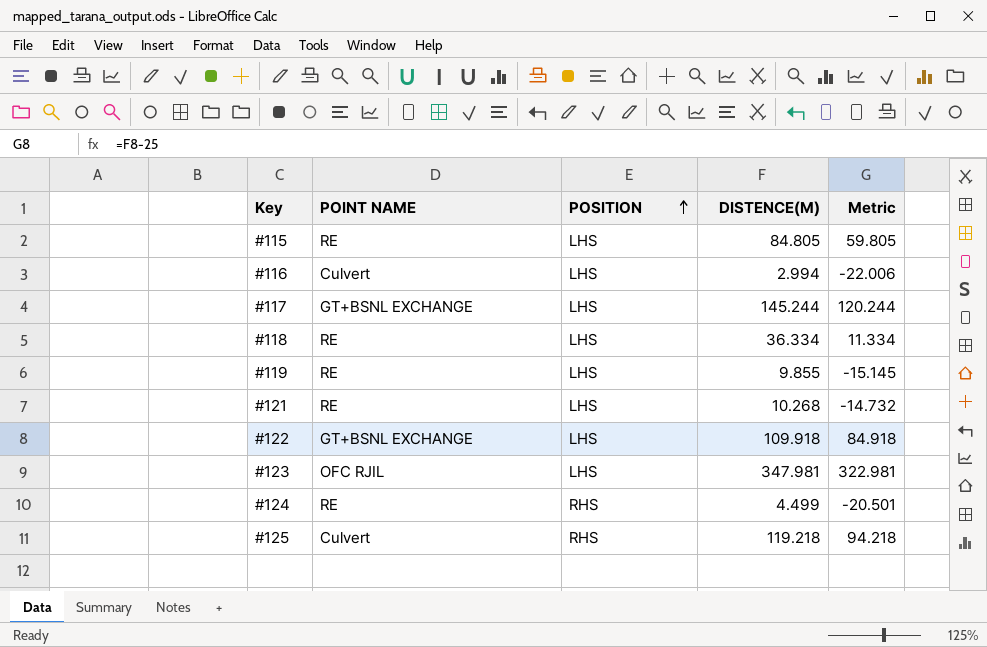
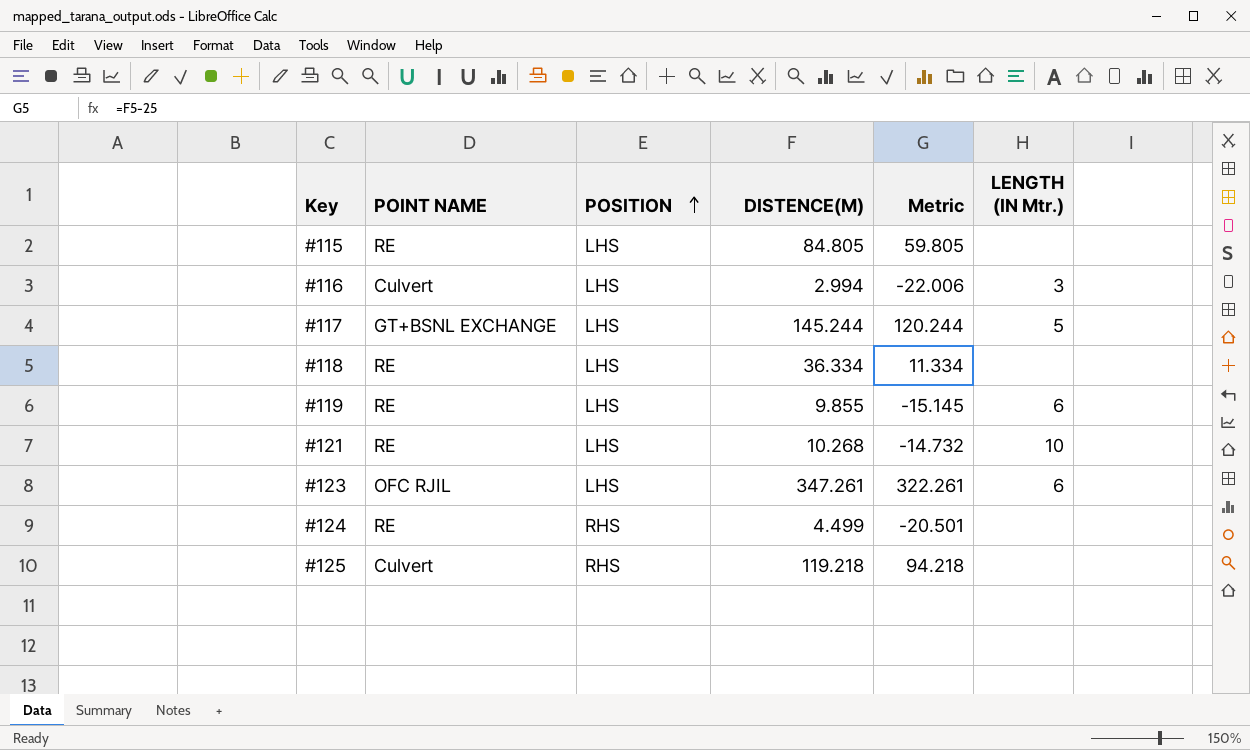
column LENGTH (IN Mtr.) | position: none -> 6
row #122: GT+BSNL EXCHANGE | LHS | 109.918 | 84.918 -> none
#123 | DISTENCE(M): 347.981 -> 347.261
#123 | Metric: 322.981 -> 322.261

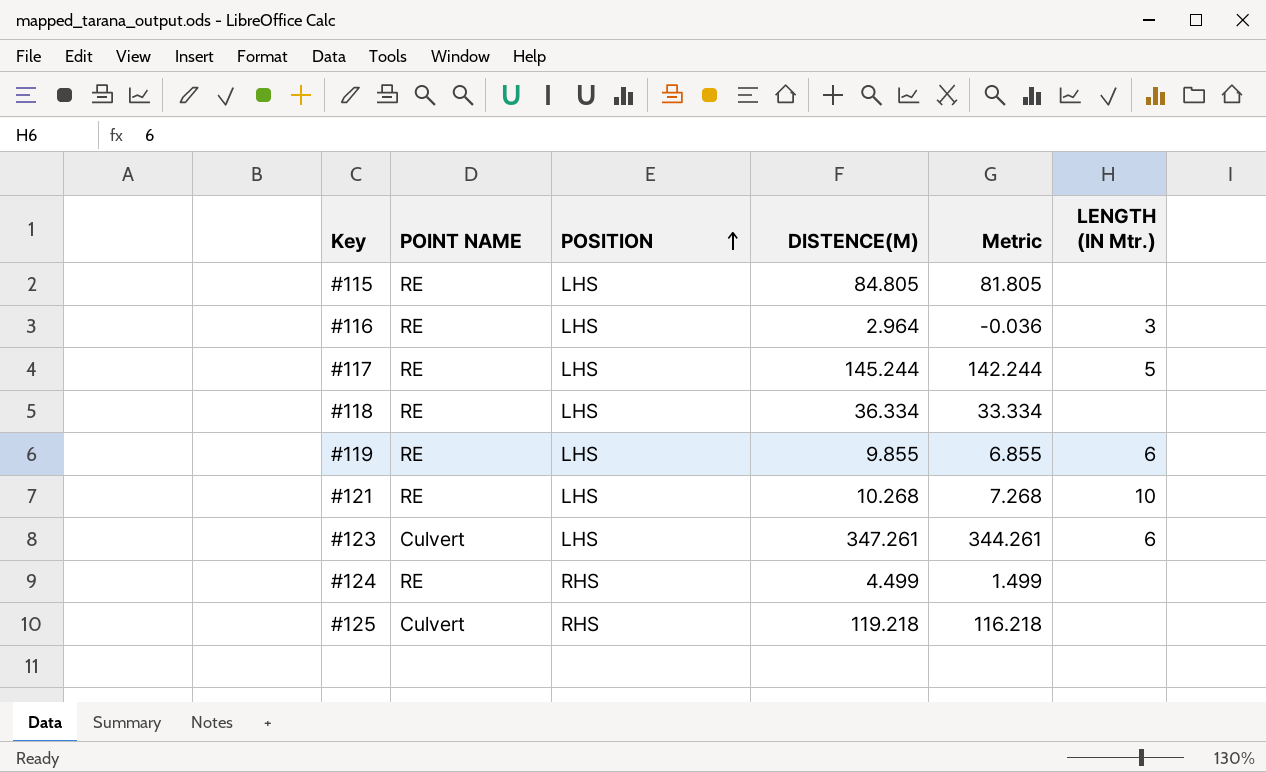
column Metric | formula: [DISTENCE(M)] - 25 -> [DISTENCE(M)] - 3
#116 | POINT NAME: Culvert -> RE
#116 | DISTENCE(M): 2.994 -> 2.964
#117 | POINT NAME: GT+BSNL EXCHANGE -> RE
#123 | POINT NAME: OFC RJIL -> Culvert

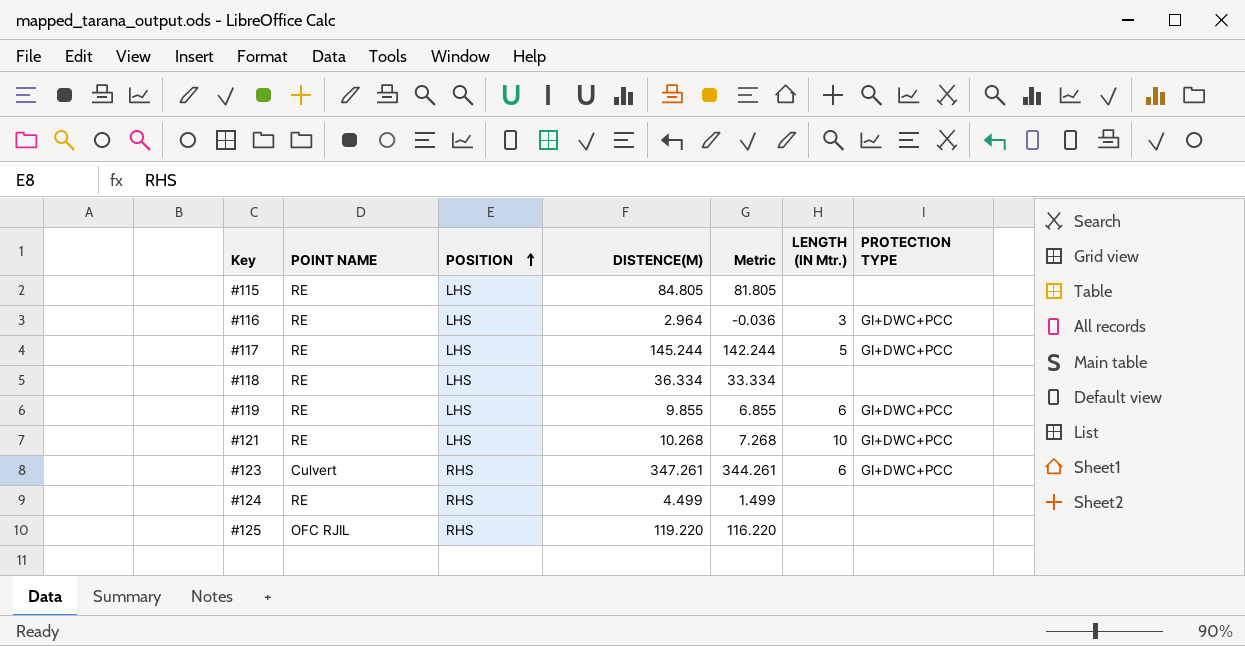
column PROTECTION TYPE | position: none -> 7
#123 | POSITION: LHS -> RHS
#125 | POINT NAME: Culvert -> OFC RJIL
#125 | DISTENCE(M): 119.218 -> 119.220
#125 | Metric: 116.218 -> 116.220

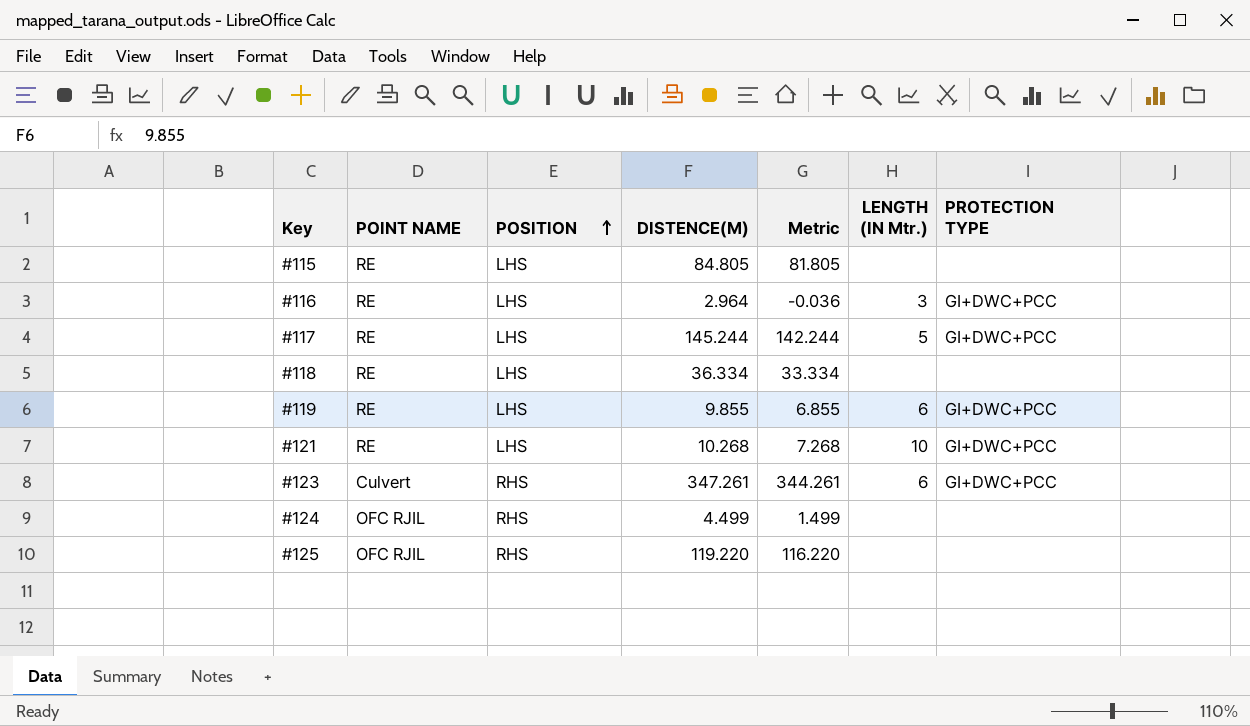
#124 | POINT NAME: RE -> OFC RJIL

